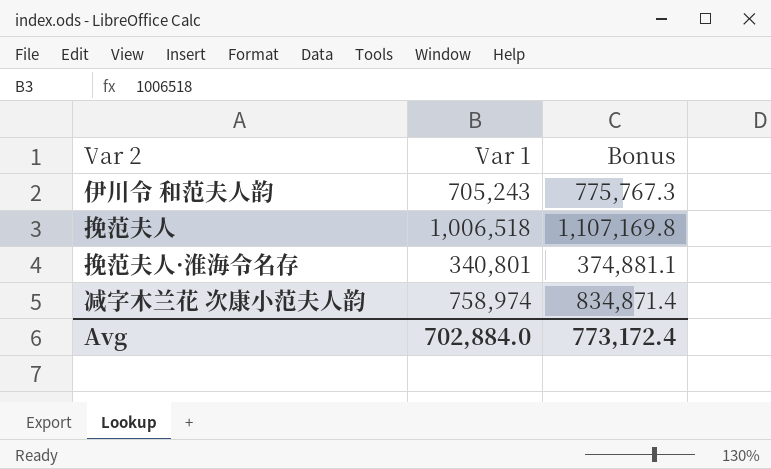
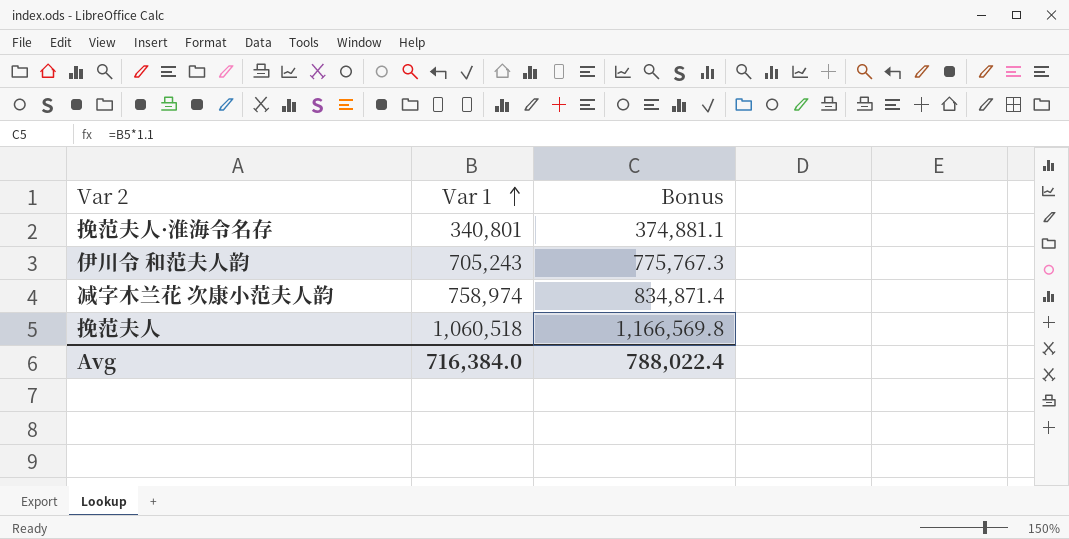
row order: none -> Var 1 ascending
挽范夫人 | Var 1: 1,006,518 -> 1,060,518
挽范夫人 | Bonus: 1,107,169.8 -> 1,166,569.8
Avg | Var 1: 702,884.0 -> 716,384.0
Avg | Bonus: 773,172.4 -> 788,022.4

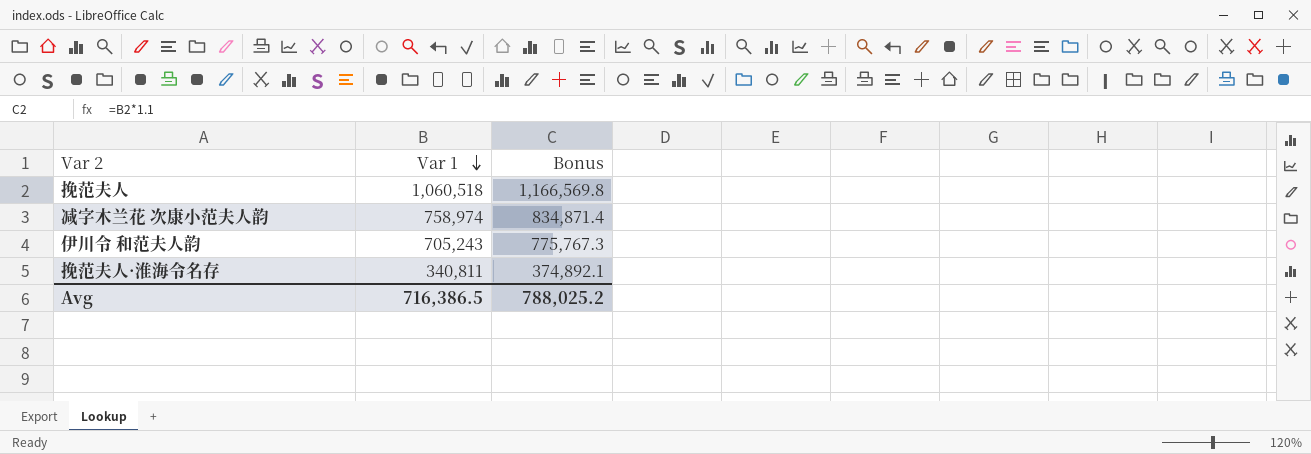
row order: Var 1 ascending -> Var 1 descending
挽范夫人·淮海令名存 | Var 1: 340,801 -> 340,811
挽范夫人·淮海令名存 | Bonus: 374,881.1 -> 374,892.1
Avg | Var 1: 716,384.0 -> 716,386.5
Avg | Bonus: 788,022.4 -> 788,025.2

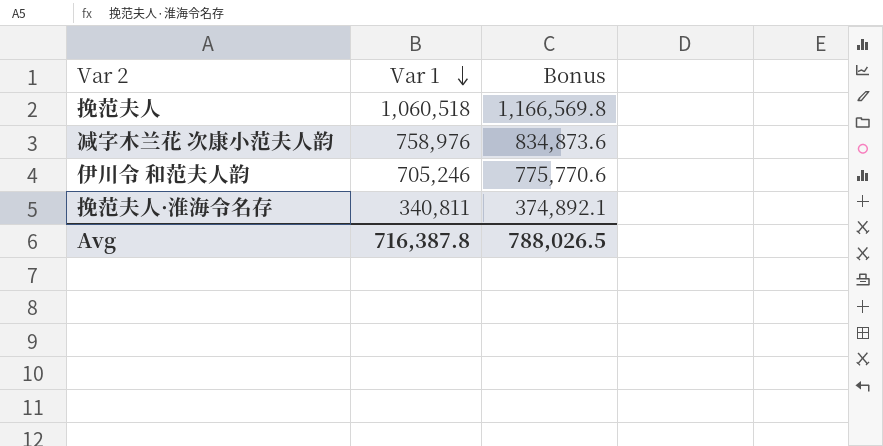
减字木兰花 次康小范夫人韵 | Var 1: 758,974 -> 758,976
减字木兰花 次康小范夫人韵 | Bonus: 834,871.4 -> 834,873.6
伊川令 和范夫人韵 | Var 1: 705,243 -> 705,246
伊川令 和范夫人韵 | Bonus: 775,767.3 -> 775,770.6
Avg | Var 1: 716,386.5 -> 716,387.8
Avg | Bonus: 788,025.2 -> 788,026.5

